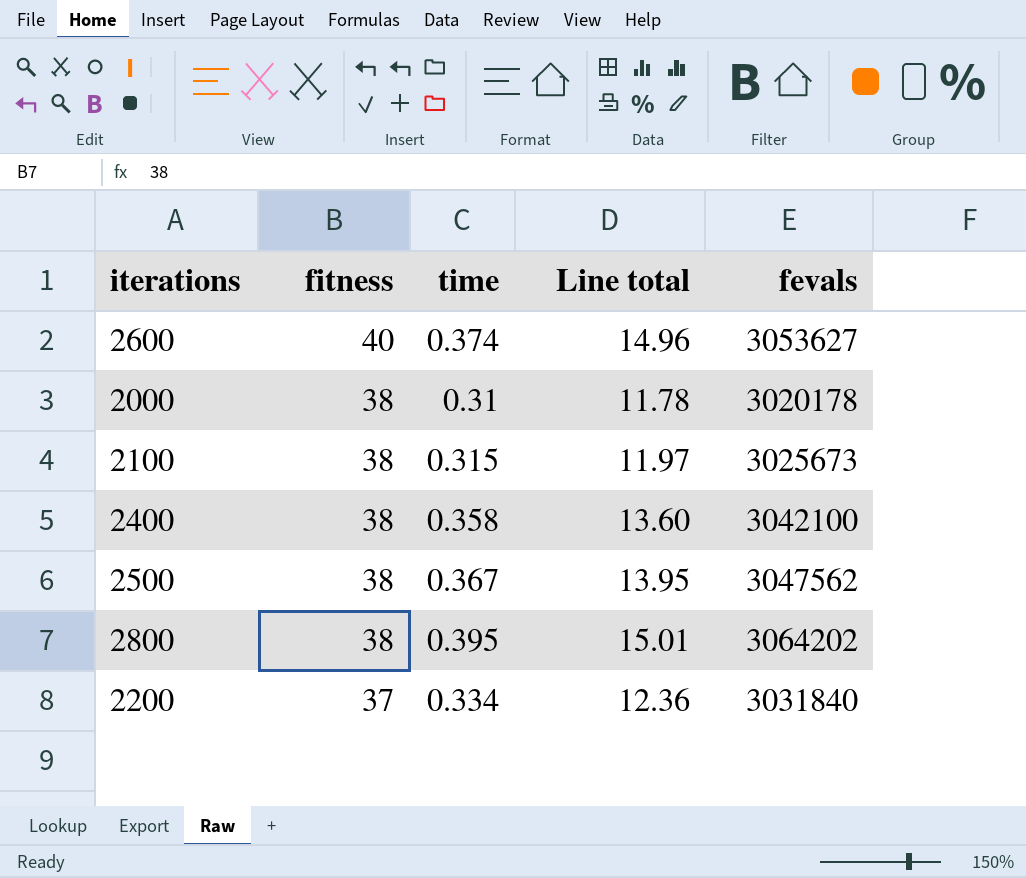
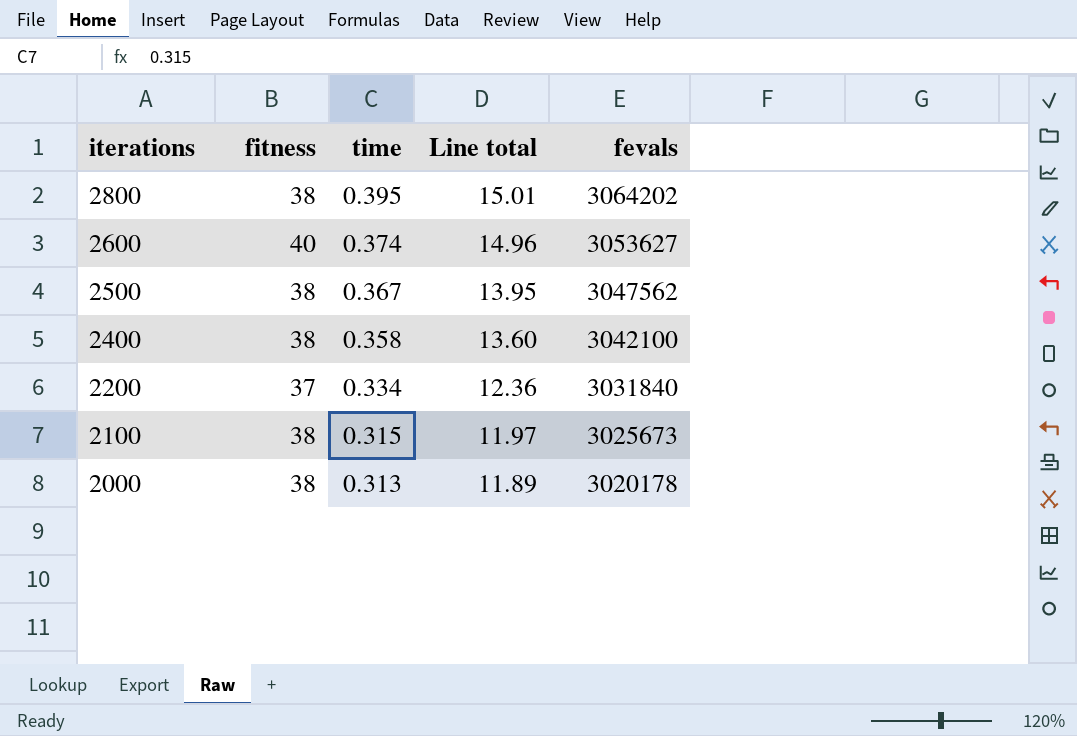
row order: fitness descending -> iterations descending
2000 | time: 0.31 -> 0.313
2000 | Line total: 11.78 -> 11.89

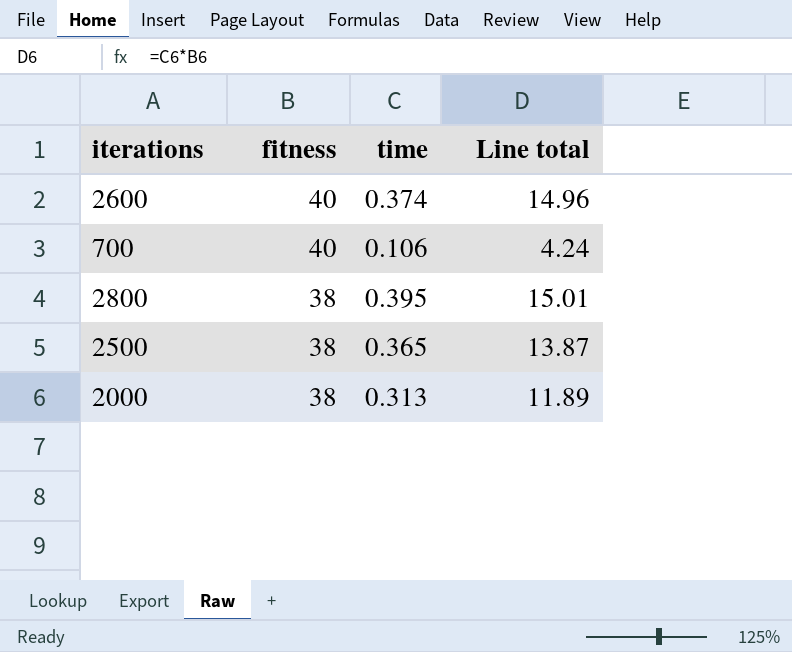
row order: iterations descending -> fitness descending
column fevals | position: 5 -> none
row 2400: 38 | 0.358 | 13.60 | 3042100 -> none
row 2200: 37 | 0.334 | 12.36 | 3031840 -> none
row 2100: 38 | 0.315 | 11.97 | 3025673 -> none
row 700: none -> 40 | 0.106 | 4.24
2500 | time: 0.367 -> 0.365
2500 | Line total: 13.95 -> 13.87

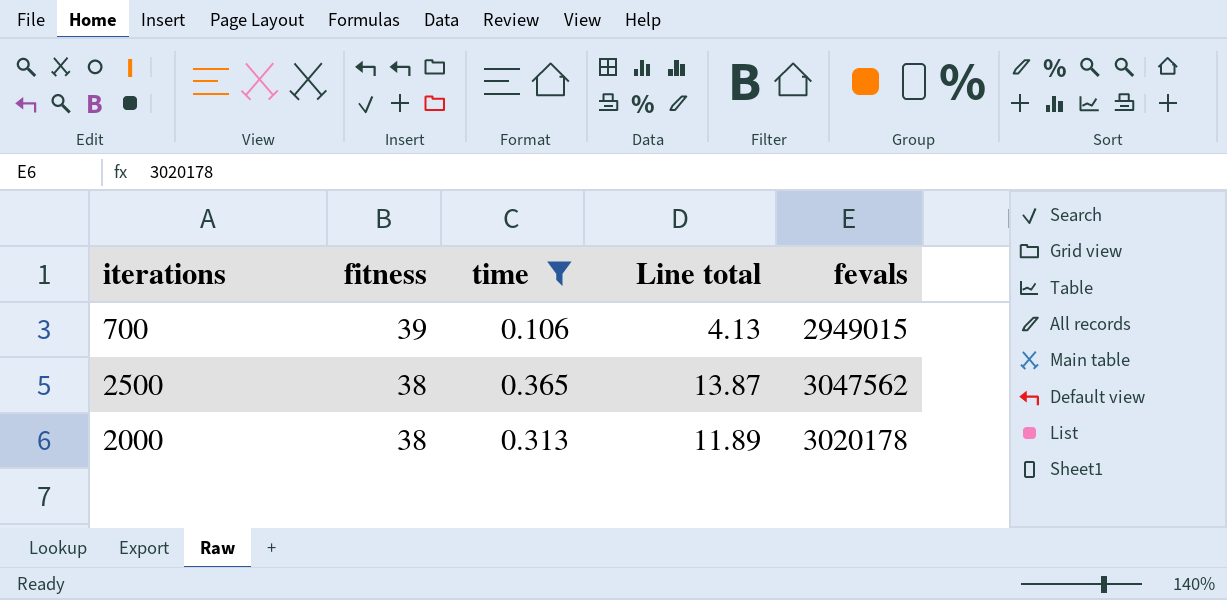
filter: none -> time <= 0.365
column fevals | position: none -> 5
700 | fitness: 40 -> 39
700 | Line total: 4.24 -> 4.13

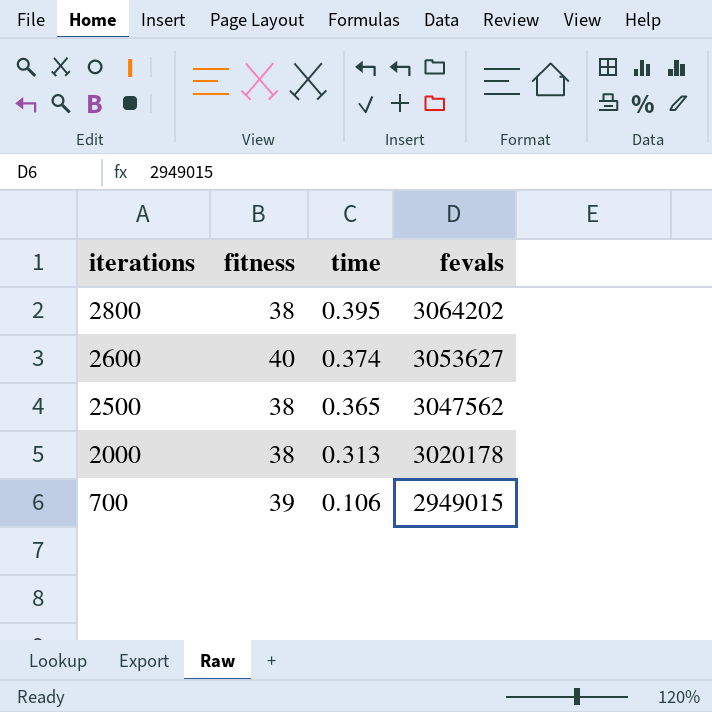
filter: time <= 0.365 -> none
row order: fitness descending -> iterations descending
column Line total | formula: [fitness] * [time] -> none

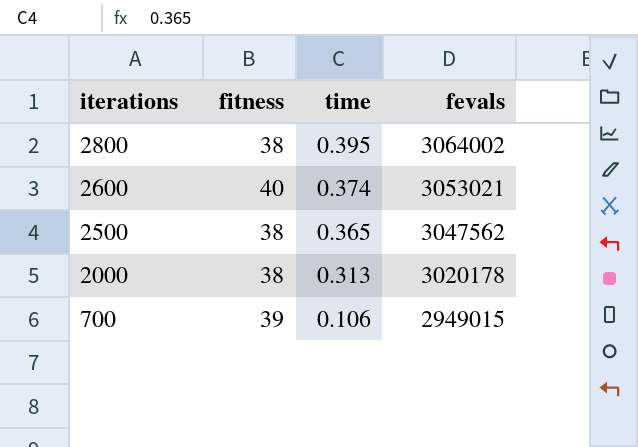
2800 | fevals: 3064202 -> 3064002
2600 | fevals: 3053627 -> 3053021

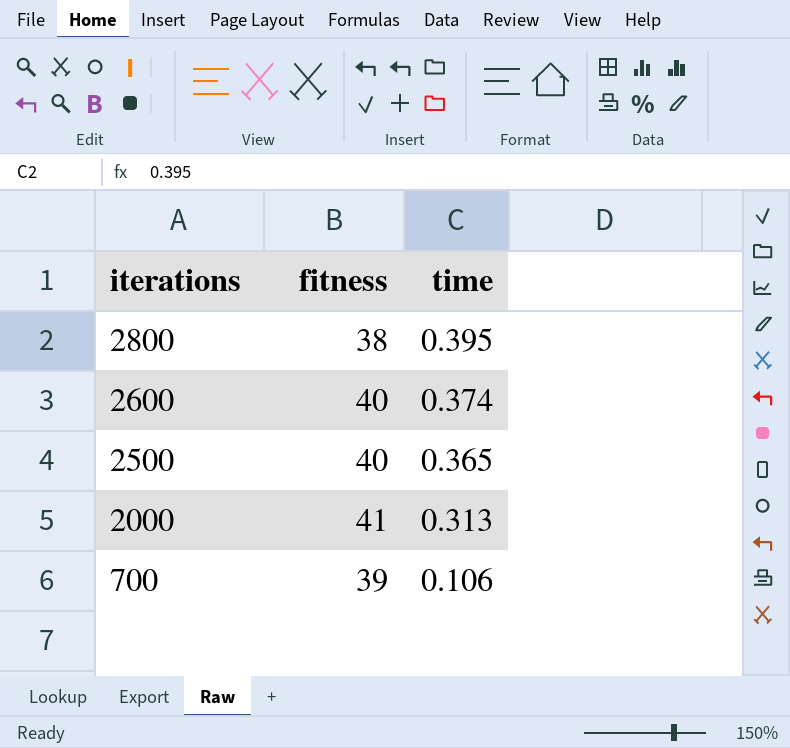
column fevals | position: 4 -> none
2500 | fitness: 38 -> 40
2000 | fitness: 38 -> 41

